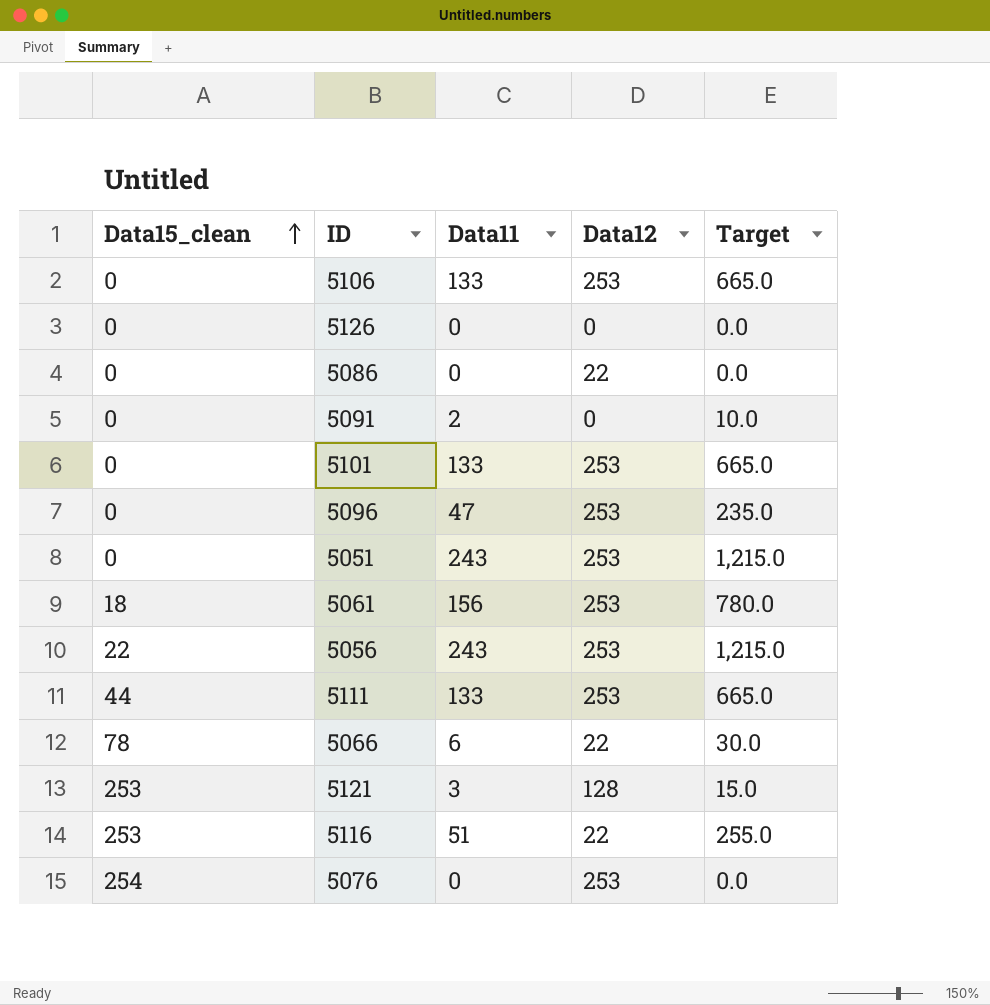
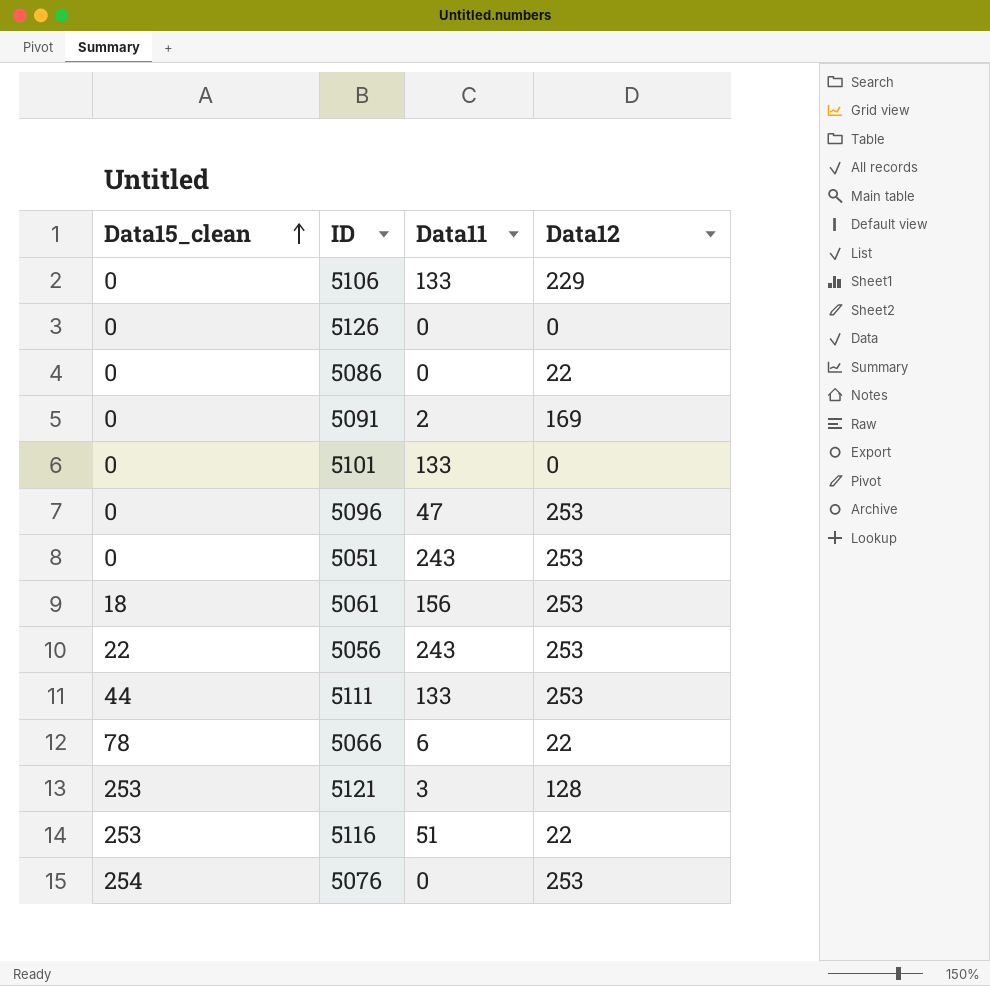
column Target | formula: [Data11] * 5 -> none
5106 | Data12: 253 -> 229
5091 | Data12: 0 -> 169
5101 | Data12: 253 -> 0

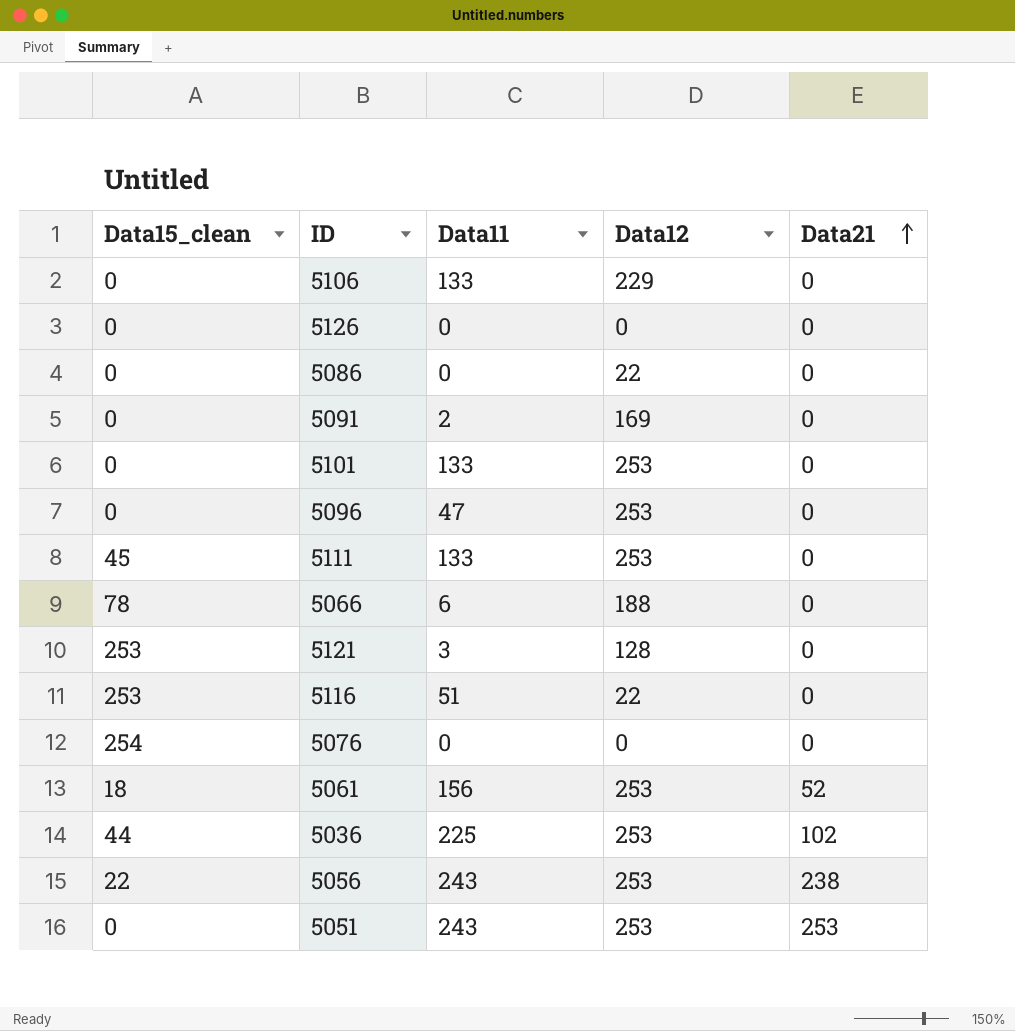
row order: Data15_clean ascending -> Data21 ascending
column Data21 | position: none -> 5
5101 | Data12: 0 -> 253
5111 | Data15_clean: 44 -> 45
5066 | Data12: 22 -> 188
5076 | Data12: 253 -> 0
row 5036: none -> 44 | 225 | 253 | 102

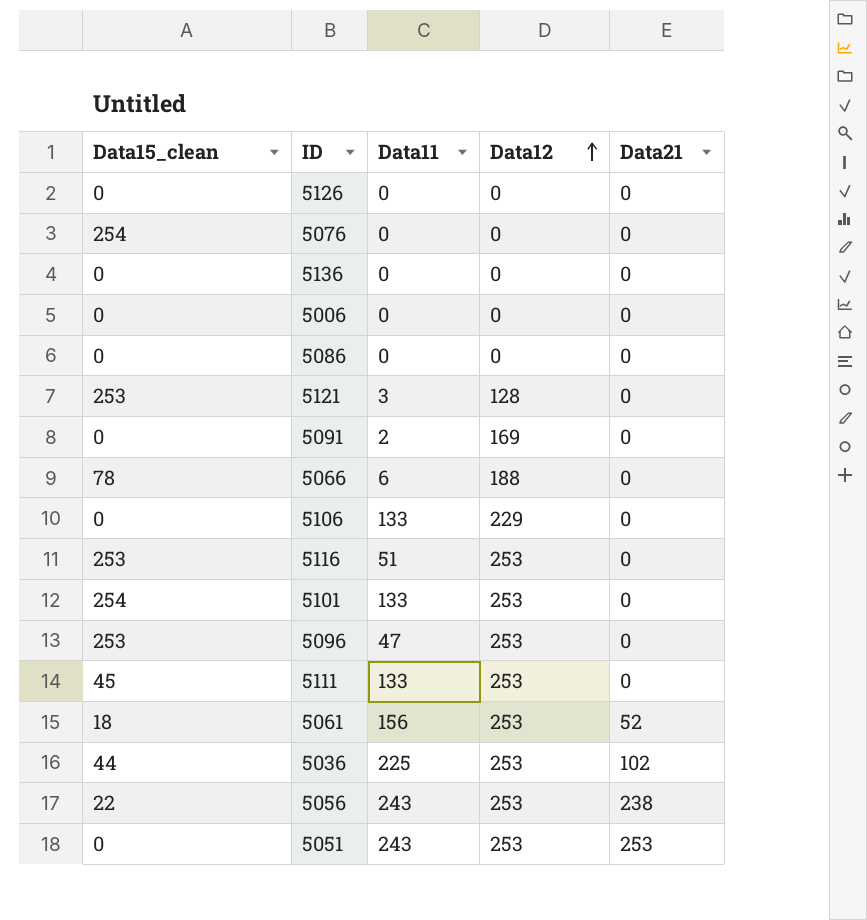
row order: Data21 ascending -> Data12 ascending
row 5136: none -> 0 | 0 | 0 | 0
row 5006: none -> 0 | 0 | 0 | 0
5086 | Data12: 22 -> 0
5116 | Data12: 22 -> 253
5101 | Data15_clean: 0 -> 254
5096 | Data15_clean: 0 -> 253

